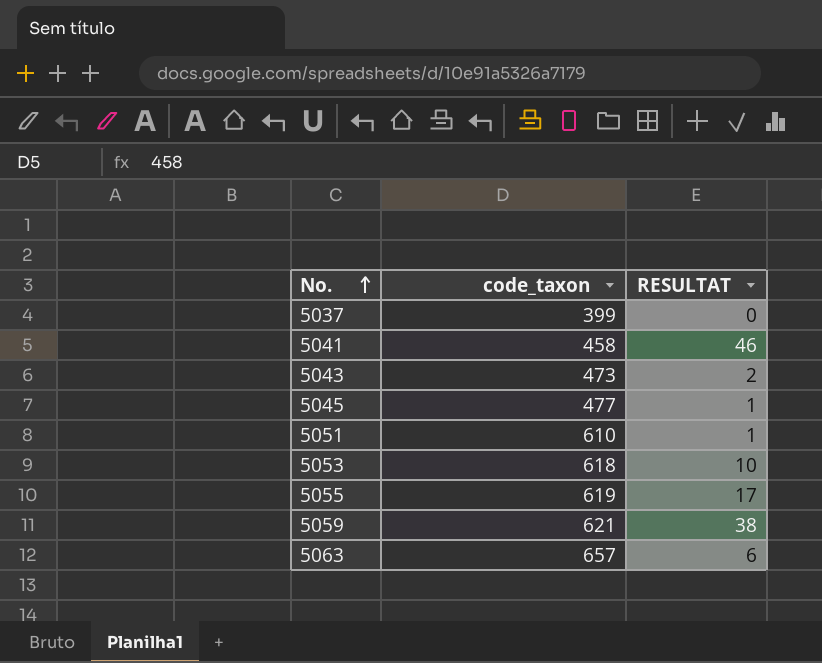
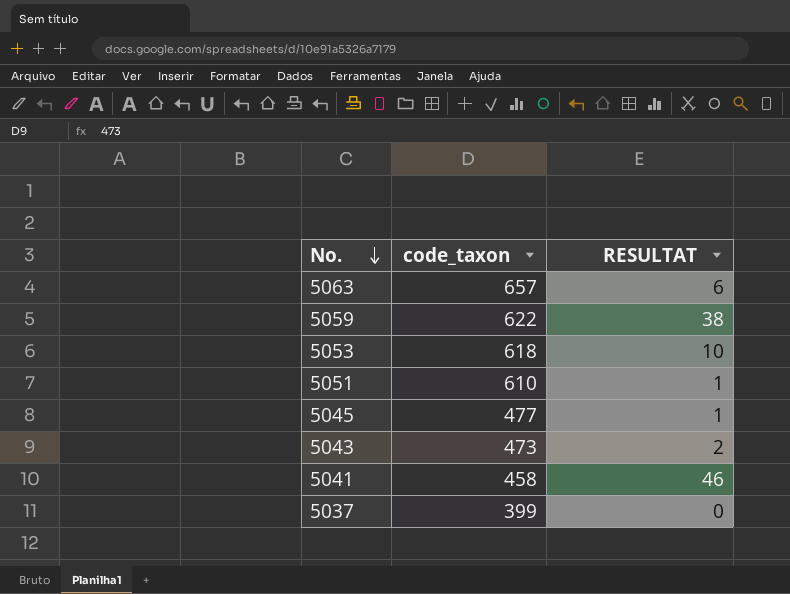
row order: No. ascending -> No. descending
row 5055: 619 | 17 -> none
5059 | code_taxon: 621 -> 622

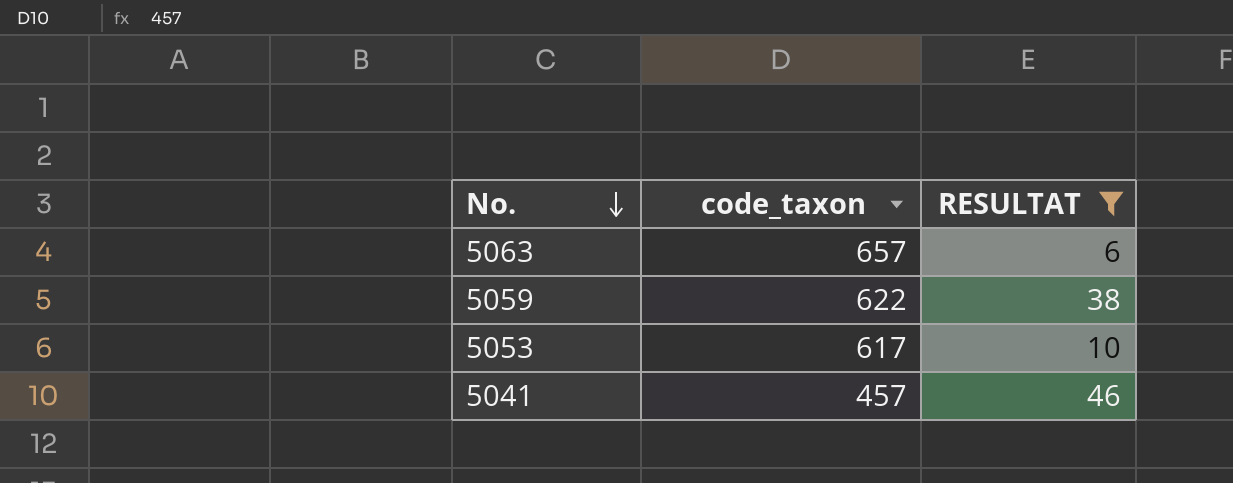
filter: none -> RESULTAT >= 6
5053 | code_taxon: 618 -> 617
5041 | code_taxon: 458 -> 457

